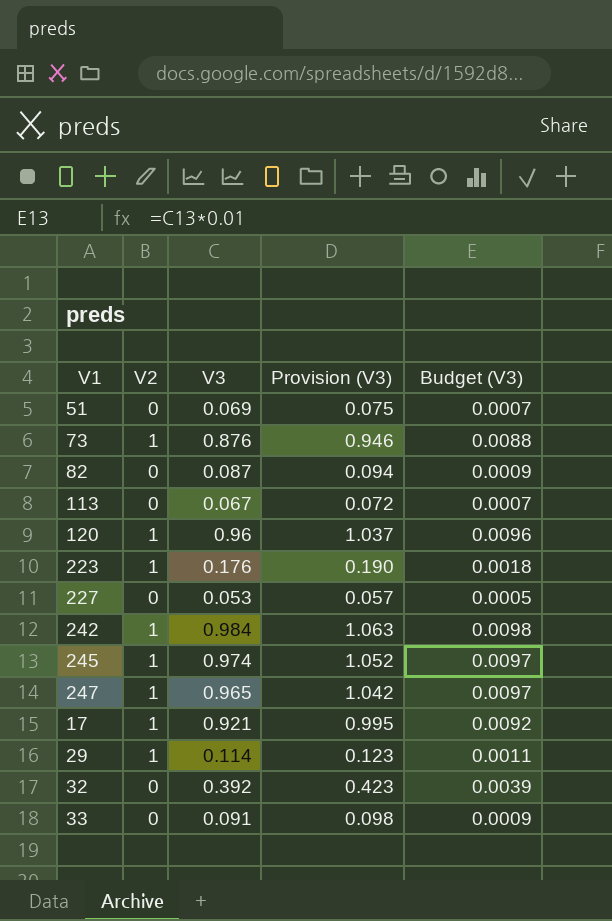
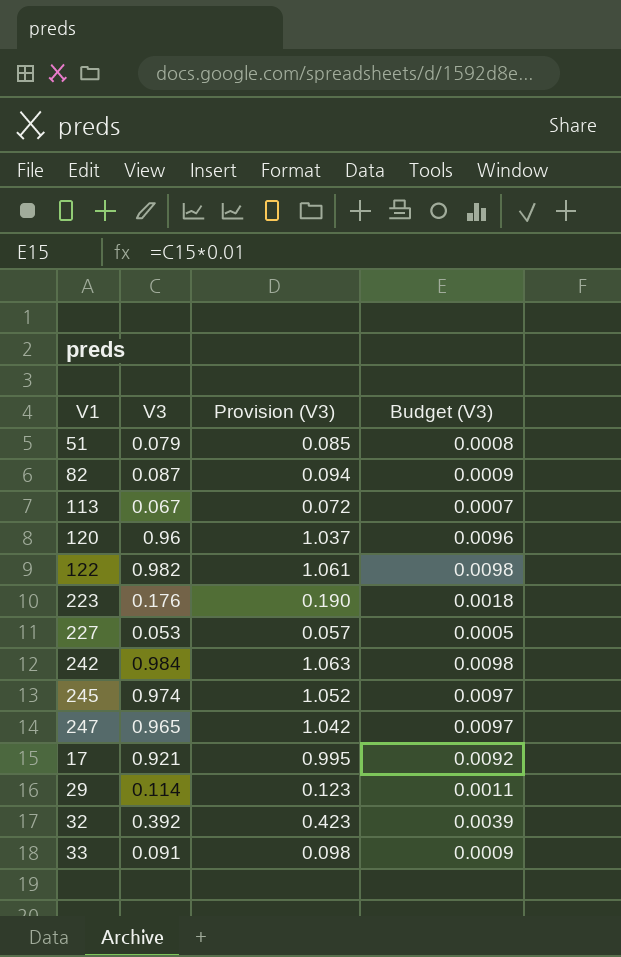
column V2 | position: 2 -> none
row 73: 1 | 0.876 | 0.946 | 0.0088 -> none
51 | V3: 0.069 -> 0.079
51 | Provision (V3): 0.075 -> 0.085
51 | Budget (V3): 0.0007 -> 0.0008
row 122: none -> 0.982 | 1.061 | 0.0098

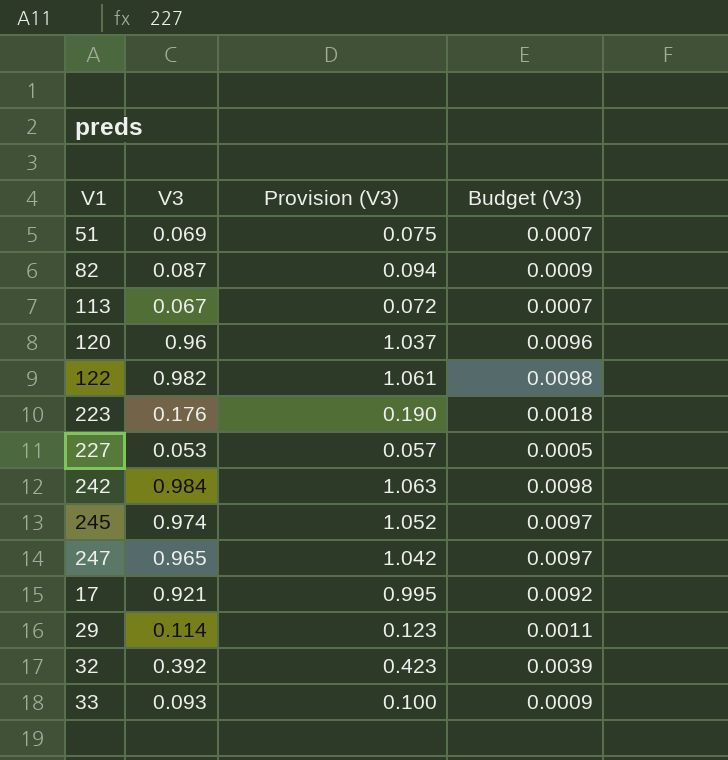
51 | V3: 0.079 -> 0.069
51 | Provision (V3): 0.085 -> 0.075
51 | Budget (V3): 0.0008 -> 0.0007
33 | V3: 0.091 -> 0.093
33 | Provision (V3): 0.098 -> 0.100

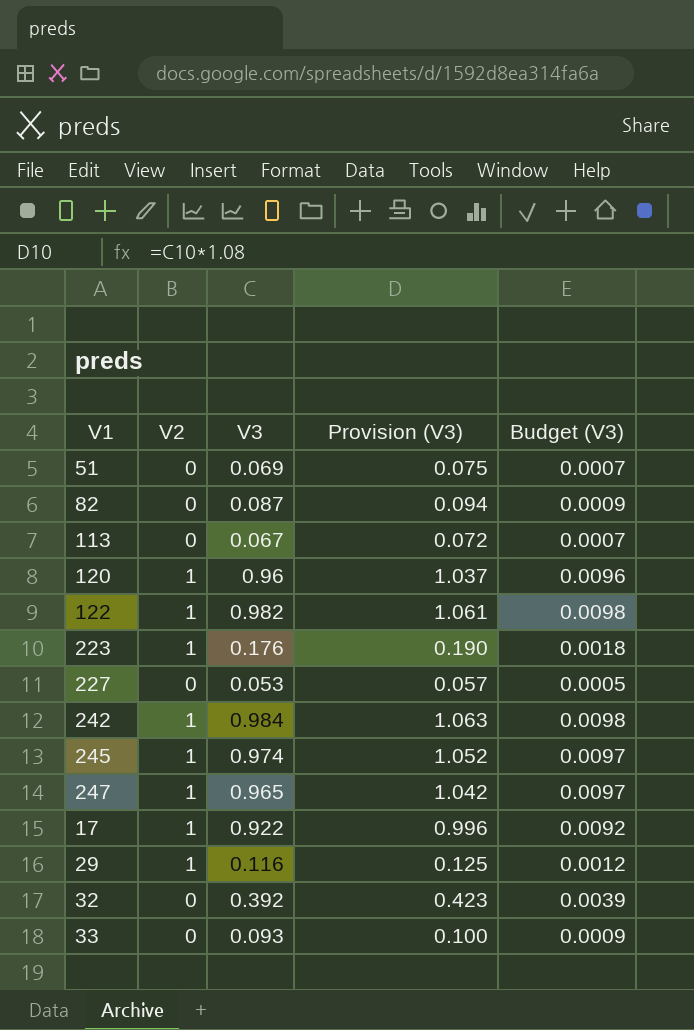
column V2 | position: none -> 2
17 | V3: 0.921 -> 0.922
17 | Provision (V3): 0.995 -> 0.996
29 | V3: 0.114 -> 0.116
29 | Provision (V3): 0.123 -> 0.125
29 | Budget (V3): 0.0011 -> 0.0012

